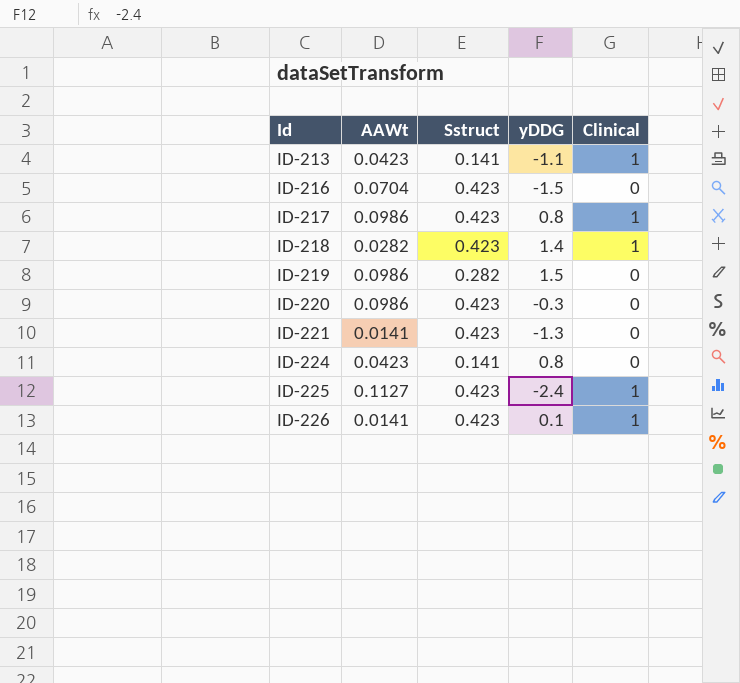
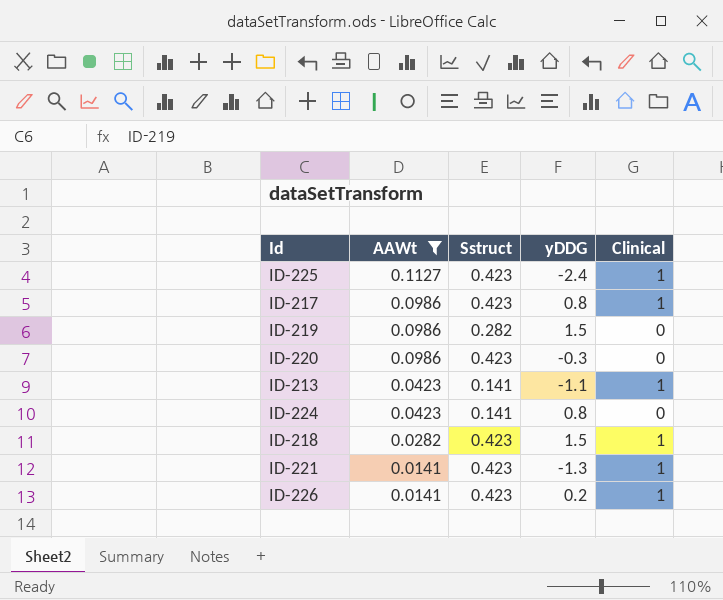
filter: none -> AAWt != 0.0704
row order: Id ascending -> AAWt descending
ID-218 | yDDG: 1.4 -> 1.5
ID-221 | Clinical: 0 -> 1
ID-226 | yDDG: 0.1 -> 0.2

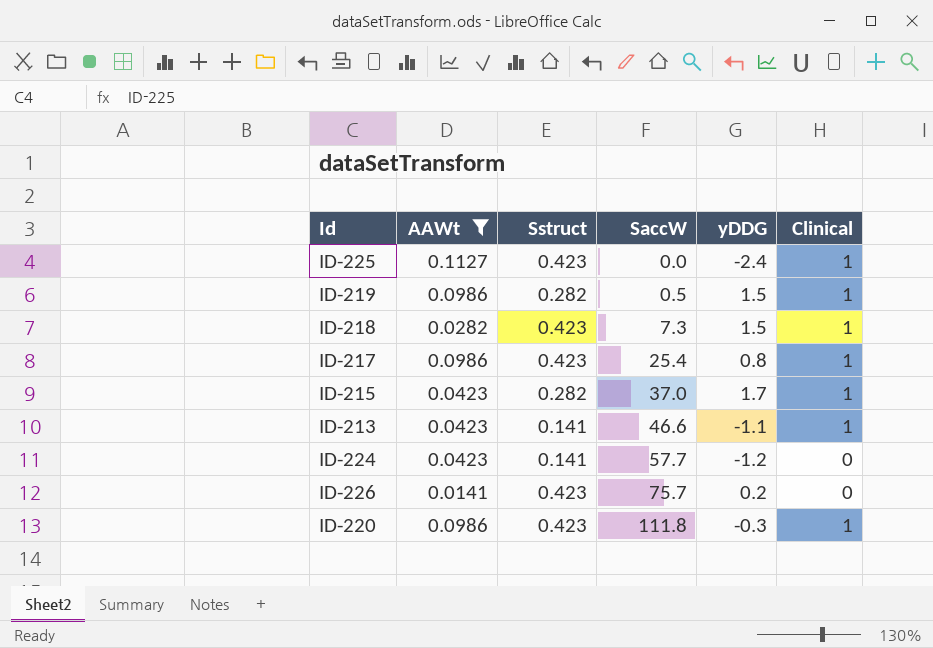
row order: AAWt descending -> SaccW ascending
column SaccW | position: none -> 4
row ID-221: 0.0141 | 0.423 | -1.3 | 1 -> none
ID-219 | Clinical: 0 -> 1
row ID-215: none -> 0.0423 | 0.282 | 37.0 | 1.7 | 1
ID-224 | yDDG: 0.8 -> -1.2
ID-226 | Clinical: 1 -> 0
ID-220 | Clinical: 0 -> 1

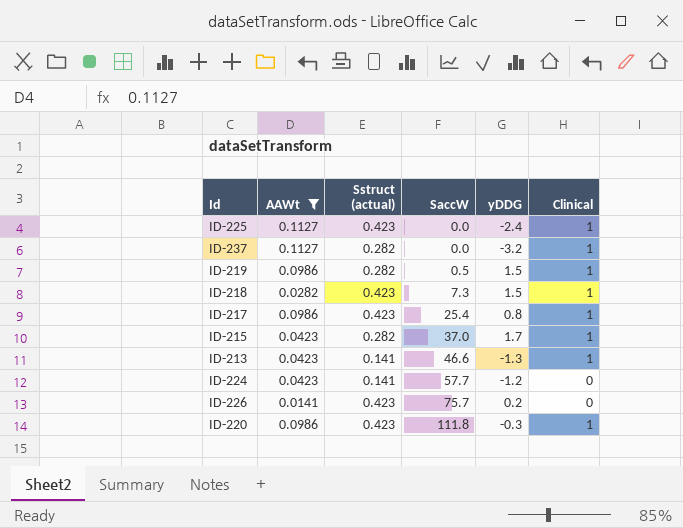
column name: Sstruct -> Sstruct (actual)
row ID-237: none -> 0.1127 | 0.282 | 0.0 | -3.2 | 1
ID-213 | yDDG: -1.1 -> -1.3

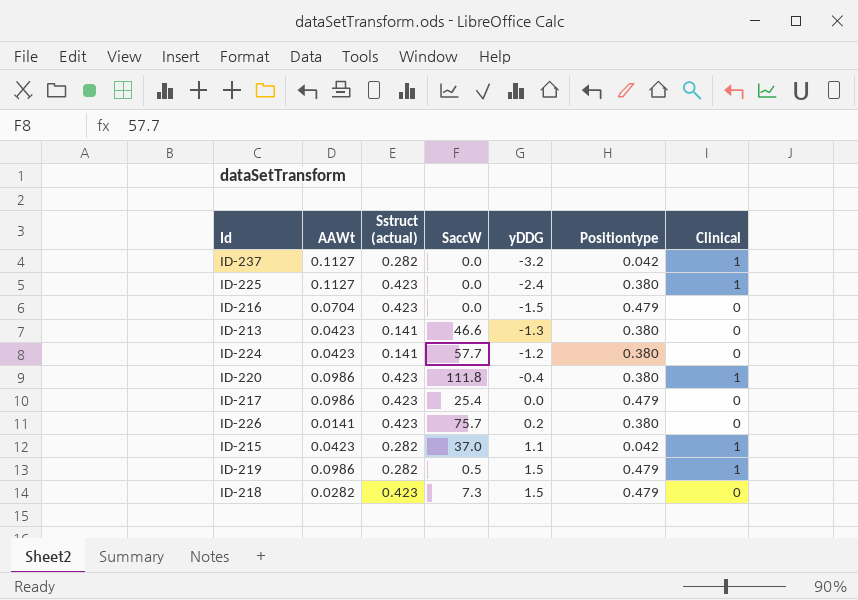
filter: AAWt != 0.0704 -> none
row order: SaccW ascending -> yDDG ascending
column Positiontype | position: none -> 6
ID-213 | Clinical: 1 -> 0
ID-220 | yDDG: -0.3 -> -0.4
ID-217 | yDDG: 0.8 -> 0.0
ID-217 | Clinical: 1 -> 0
ID-215 | yDDG: 1.7 -> 1.1
ID-218 | Clinical: 1 -> 0

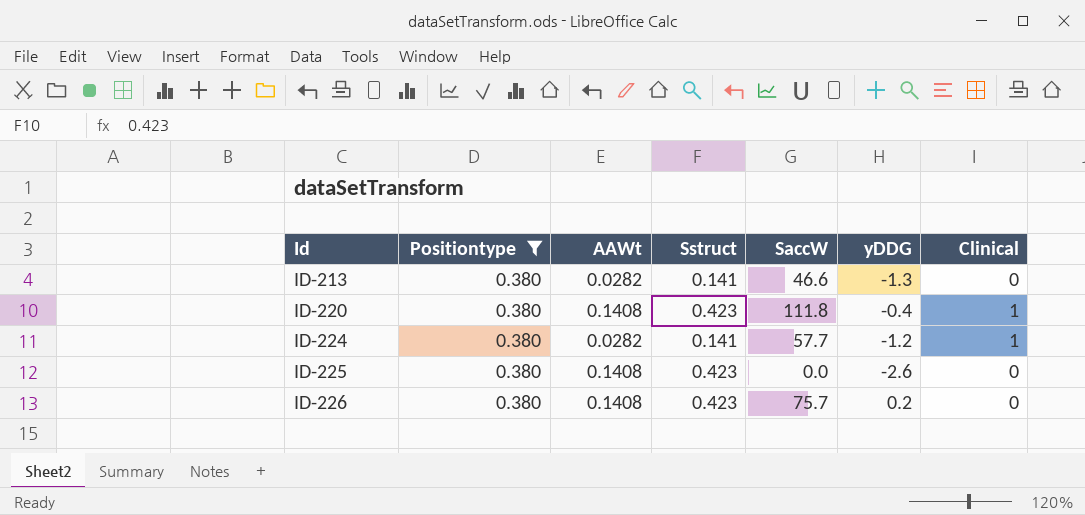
filter: none -> Positiontype = 0.380
row order: yDDG ascending -> Id ascending
column Positiontype | position: 6 -> 2
column name: Sstruct (actual) -> Sstruct
ID-213 | AAWt: 0.0423 -> 0.0282
ID-220 | AAWt: 0.0986 -> 0.1408
ID-224 | AAWt: 0.0423 -> 0.0282
ID-224 | Clinical: 0 -> 1
ID-225 | AAWt: 0.1127 -> 0.1408
ID-225 | yDDG: -2.4 -> -2.6
ID-225 | Clinical: 1 -> 0
ID-226 | AAWt: 0.0141 -> 0.1408

